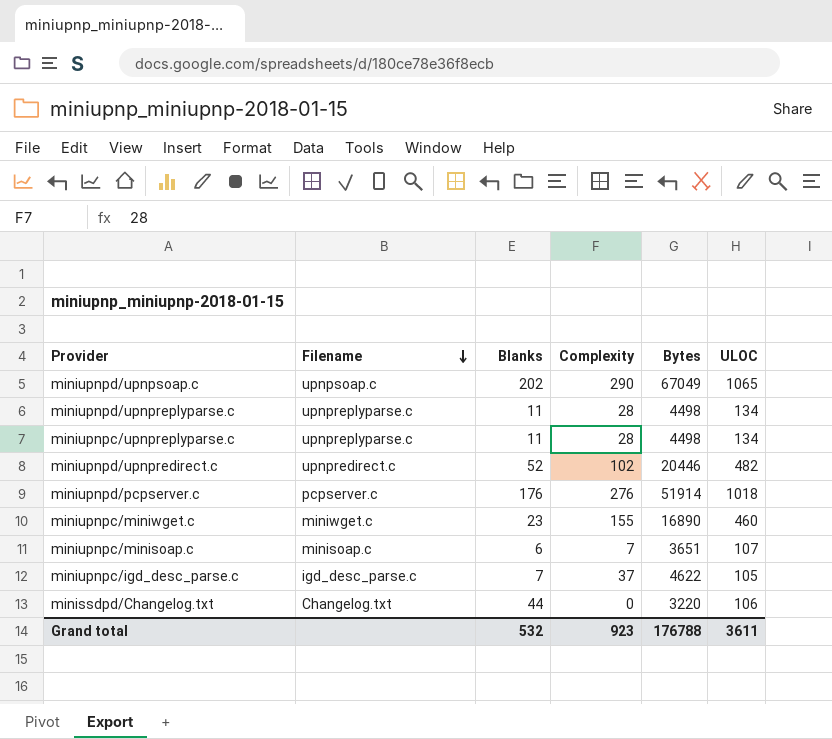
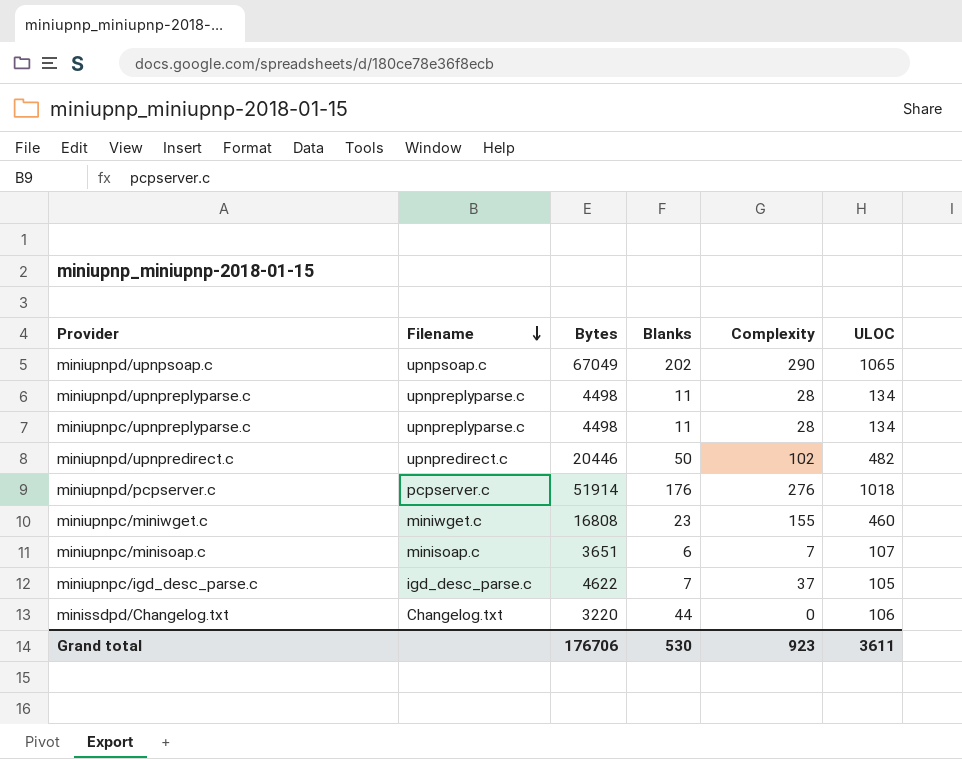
column Bytes | position: 5 -> 3
miniupnpd/upnpredirect.c | Blanks: 52 -> 50
miniupnpc/miniwget.c | Bytes: 16890 -> 16808
Grand total | Bytes: 176788 -> 176706
Grand total | Blanks: 532 -> 530

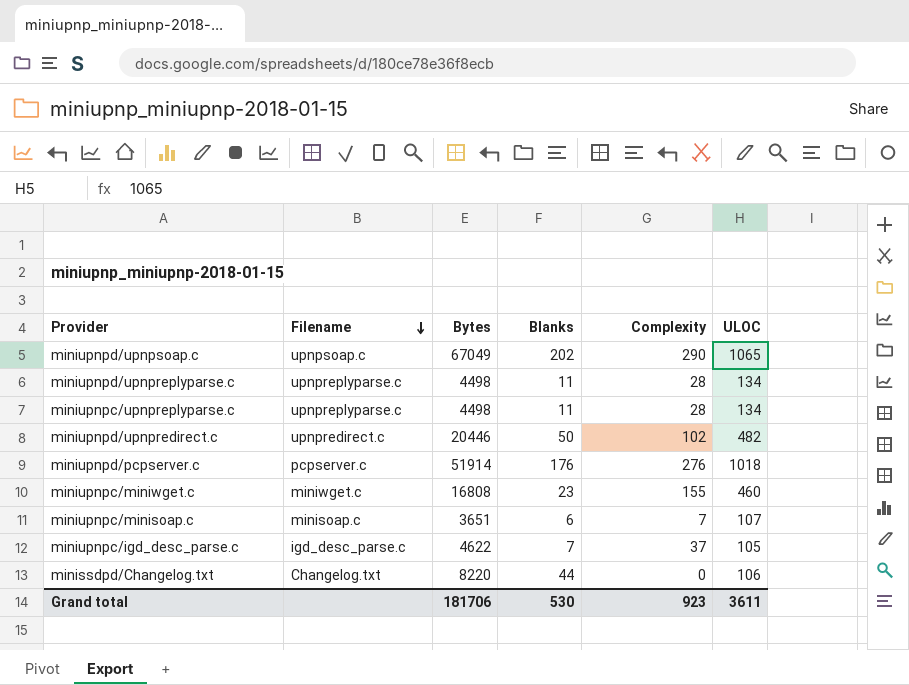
minissdpd/Changelog.txt | Bytes: 3220 -> 8220
Grand total | Bytes: 176706 -> 181706

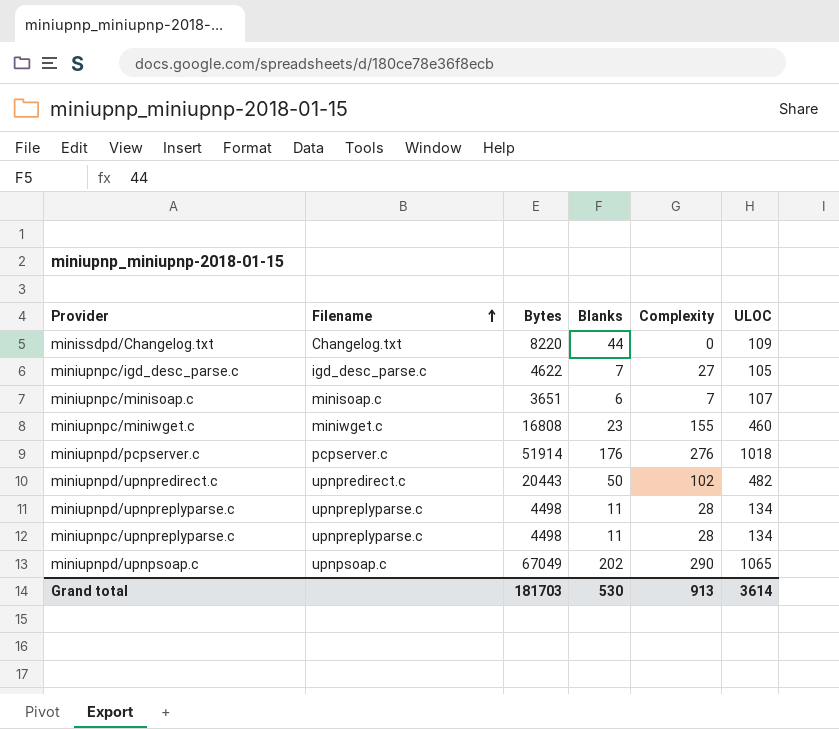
row order: Filename descending -> Filename ascending
minissdpd/Changelog.txt | ULOC: 106 -> 109
miniupnpc/igd_desc_parse.c | Complexity: 37 -> 27
miniupnpd/upnpredirect.c | Bytes: 20446 -> 20443
Grand total | Bytes: 181706 -> 181703
Grand total | Complexity: 923 -> 913
Grand total | ULOC: 3611 -> 3614

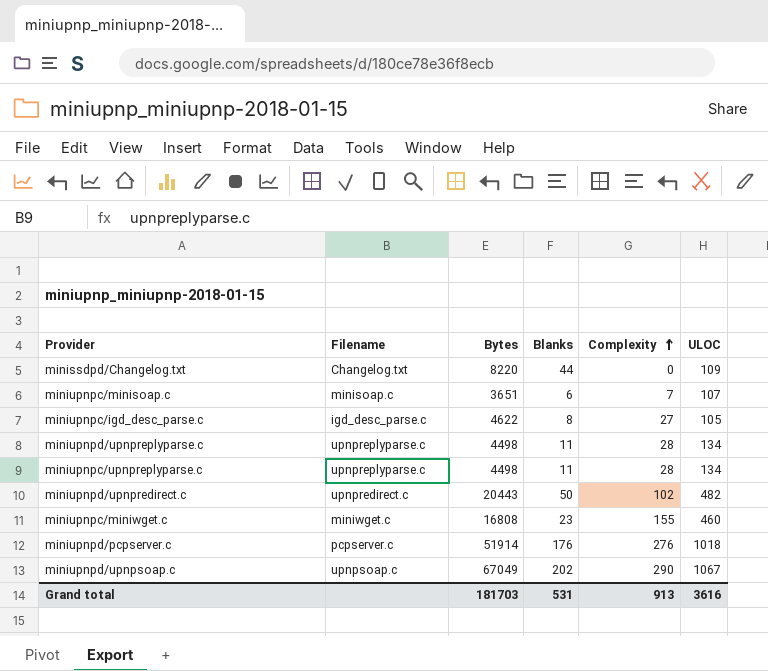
row order: Filename ascending -> Complexity ascending
miniupnpc/igd_desc_parse.c | Blanks: 7 -> 8
miniupnpd/upnpsoap.c | ULOC: 1065 -> 1067
Grand total | Blanks: 530 -> 531
Grand total | ULOC: 3614 -> 3616

